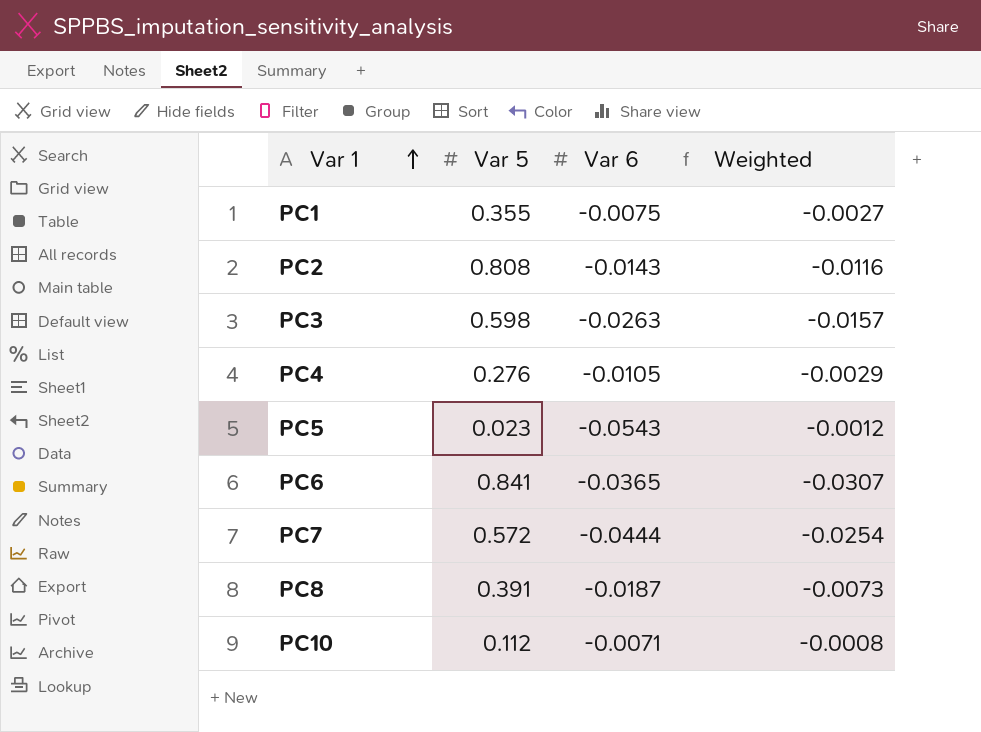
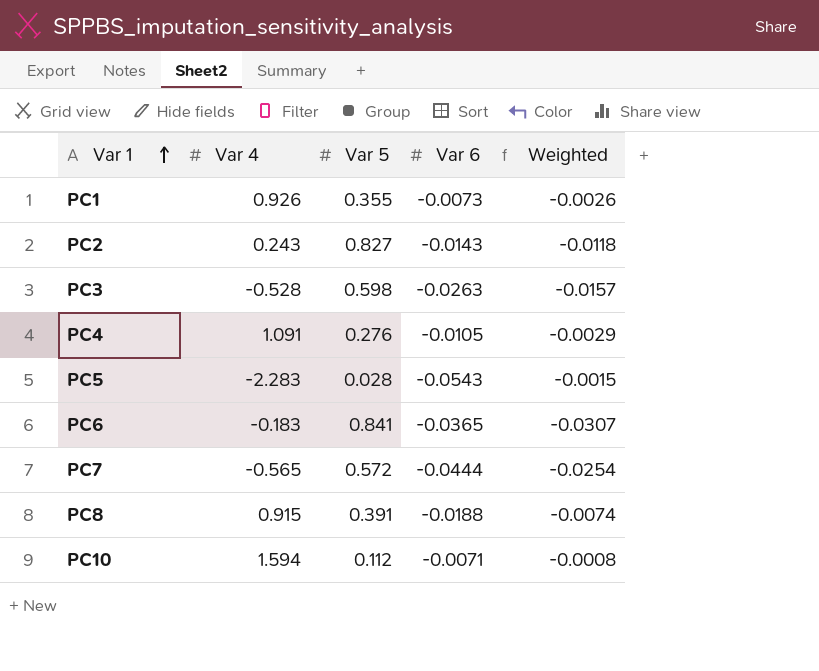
column Var 4 | position: none -> 2
PC1 | Var 6: -0.0075 -> -0.0073
PC1 | Weighted: -0.0027 -> -0.0026
PC2 | Var 5: 0.808 -> 0.827
PC2 | Weighted: -0.0116 -> -0.0118
PC5 | Var 5: 0.023 -> 0.028
PC5 | Weighted: -0.0012 -> -0.0015
PC8 | Var 6: -0.0187 -> -0.0188
PC8 | Weighted: -0.0073 -> -0.0074

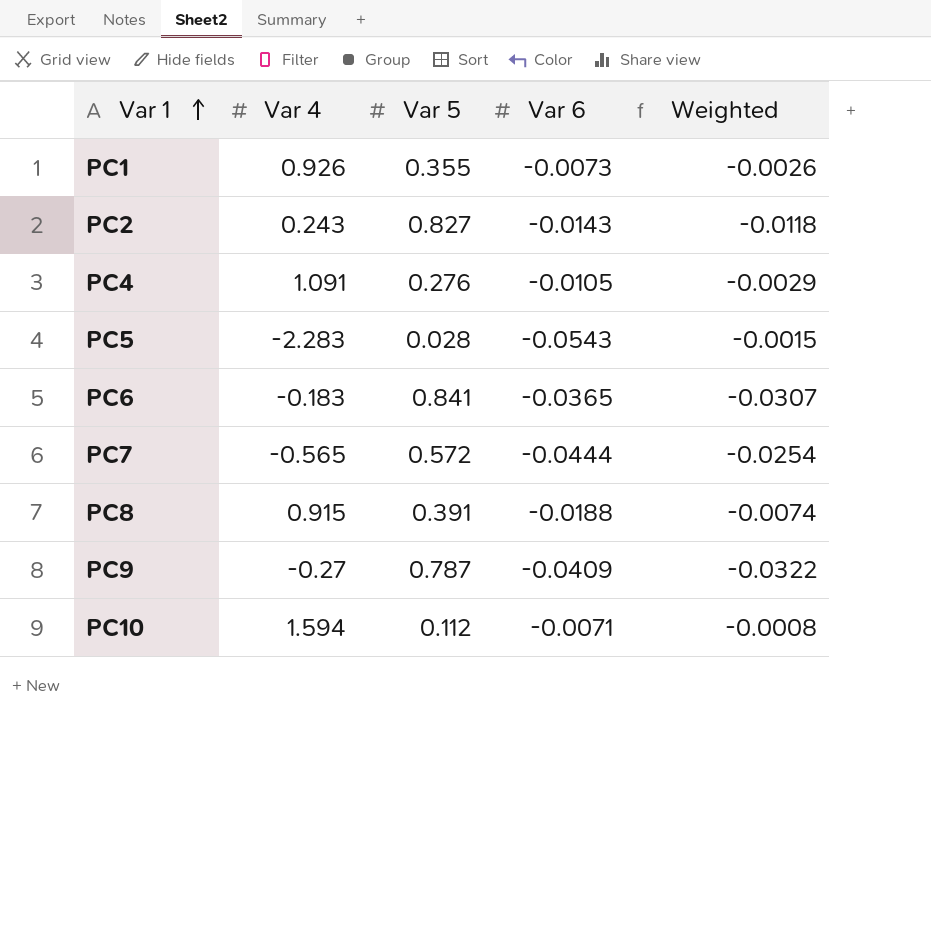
row PC3: -0.528 | 0.598 | -0.0263 | -0.0157 -> none
row PC9: none -> -0.27 | 0.787 | -0.0409 | -0.0322

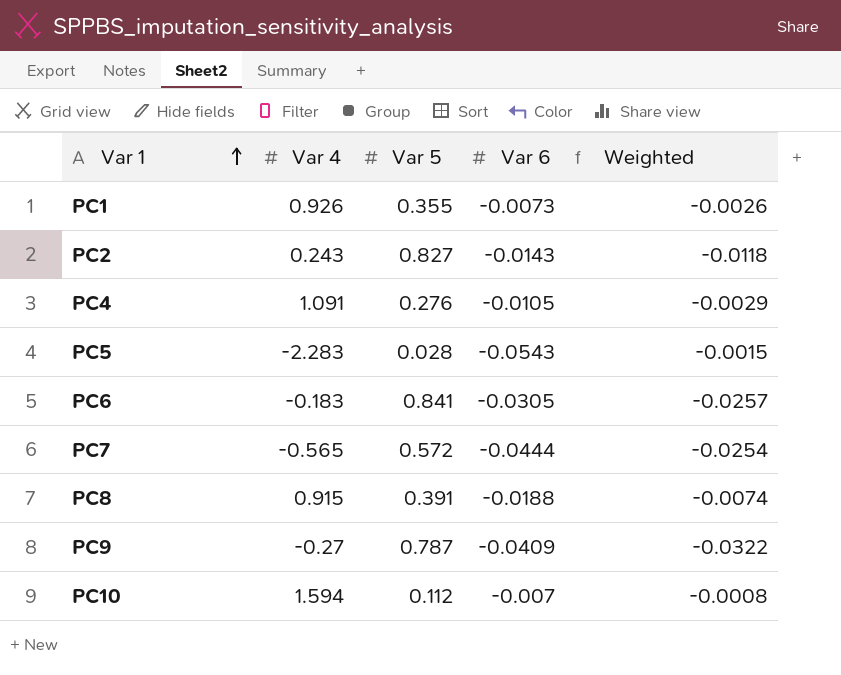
PC6 | Var 6: -0.0365 -> -0.0305
PC6 | Weighted: -0.0307 -> -0.0257
PC10 | Var 6: -0.0071 -> -0.007

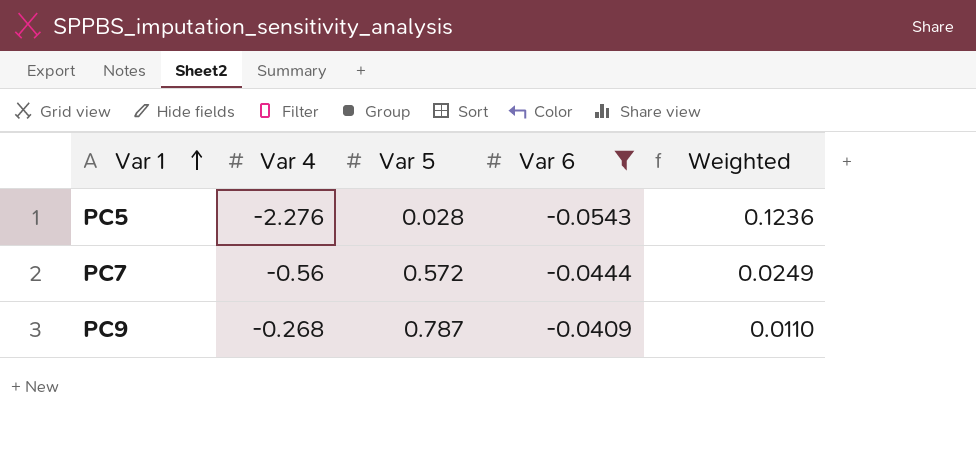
filter: none -> Var 6 <= -0.0409
column Weighted | formula: [Var 5] * [Var 6] -> [Var 4] * [Var 6]
PC5 | Var 4: -2.283 -> -2.276
PC7 | Var 4: -0.565 -> -0.56
PC9 | Var 4: -0.27 -> -0.268

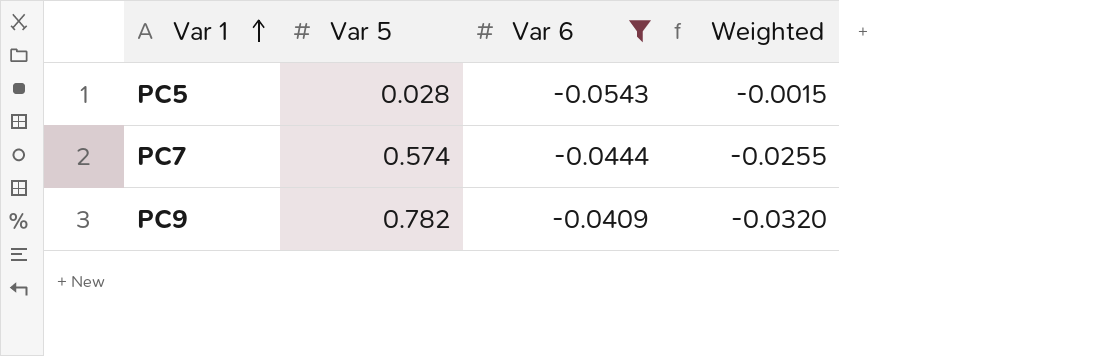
column Var 4 | position: 2 -> none
column Weighted | formula: [Var 4] * [Var 6] -> [Var 5] * [Var 6]
PC7 | Var 5: 0.572 -> 0.574
PC9 | Var 5: 0.787 -> 0.782

